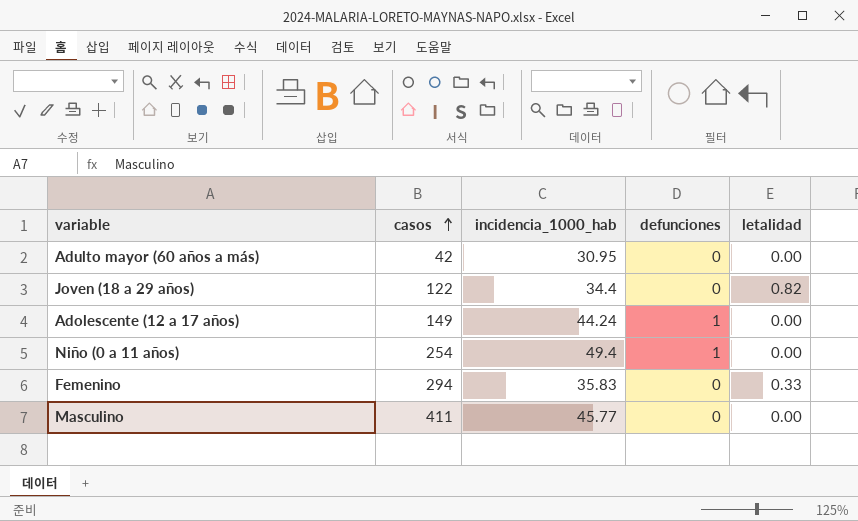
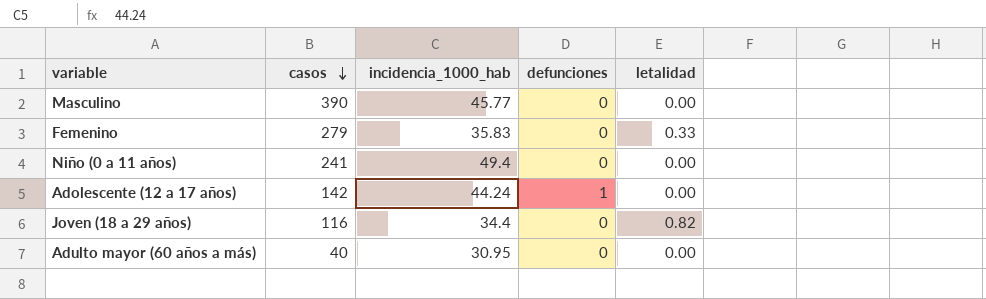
row order: casos ascending -> casos descending
Masculino | casos: 411 -> 390
Femenino | casos: 294 -> 279
Niño (0 a 11 años) | casos: 254 -> 241
Niño (0 a 11 años) | defunciones: 1 -> 0
Adolescente (12 a 17 años) | casos: 149 -> 142
Joven (18 a 29 años) | casos: 122 -> 116
Adulto mayor (60 años a más) | casos: 42 -> 40

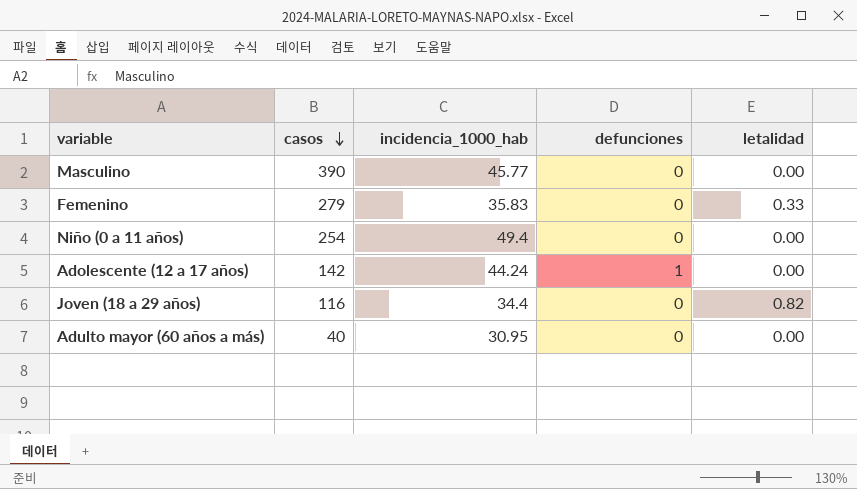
Niño (0 a 11 años) | casos: 241 -> 254

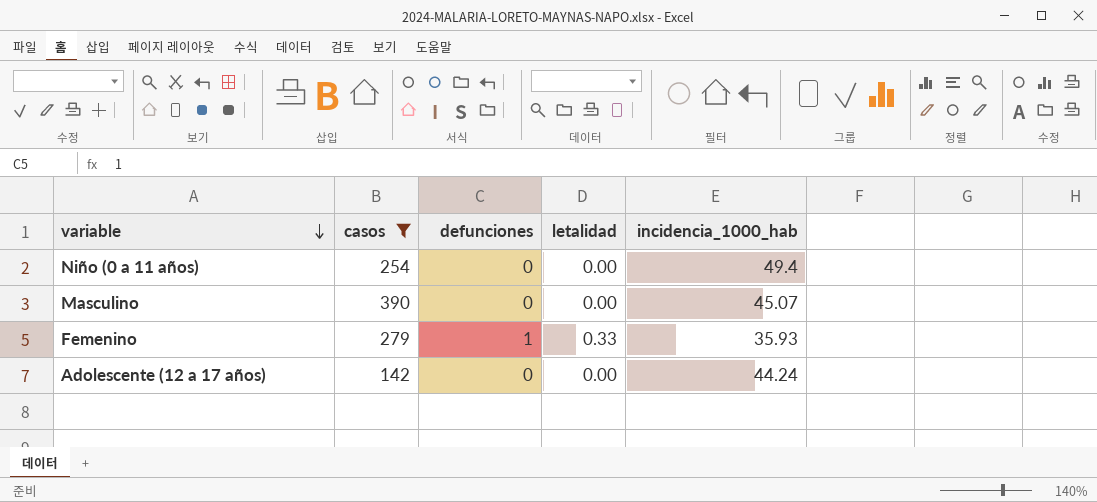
filter: none -> casos >= 142
row order: casos descending -> variable descending
column incidencia_1000_hab | position: 3 -> 5
Masculino | incidencia_1000_hab: 45.77 -> 45.07
Femenino | defunciones: 0 -> 1
Femenino | incidencia_1000_hab: 35.83 -> 35.93
Adolescente (12 a 17 años) | defunciones: 1 -> 0

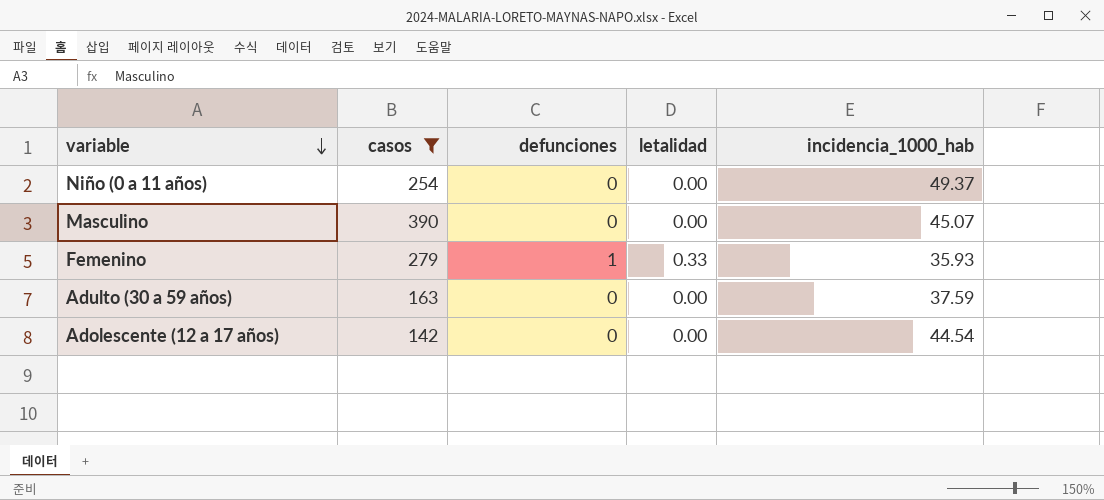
Niño (0 a 11 años) | incidencia_1000_hab: 49.4 -> 49.37
row Adulto (30 a 59 años): none -> 163 | 0 | 0.00 | 37.59
Adolescente (12 a 17 años) | incidencia_1000_hab: 44.24 -> 44.54

